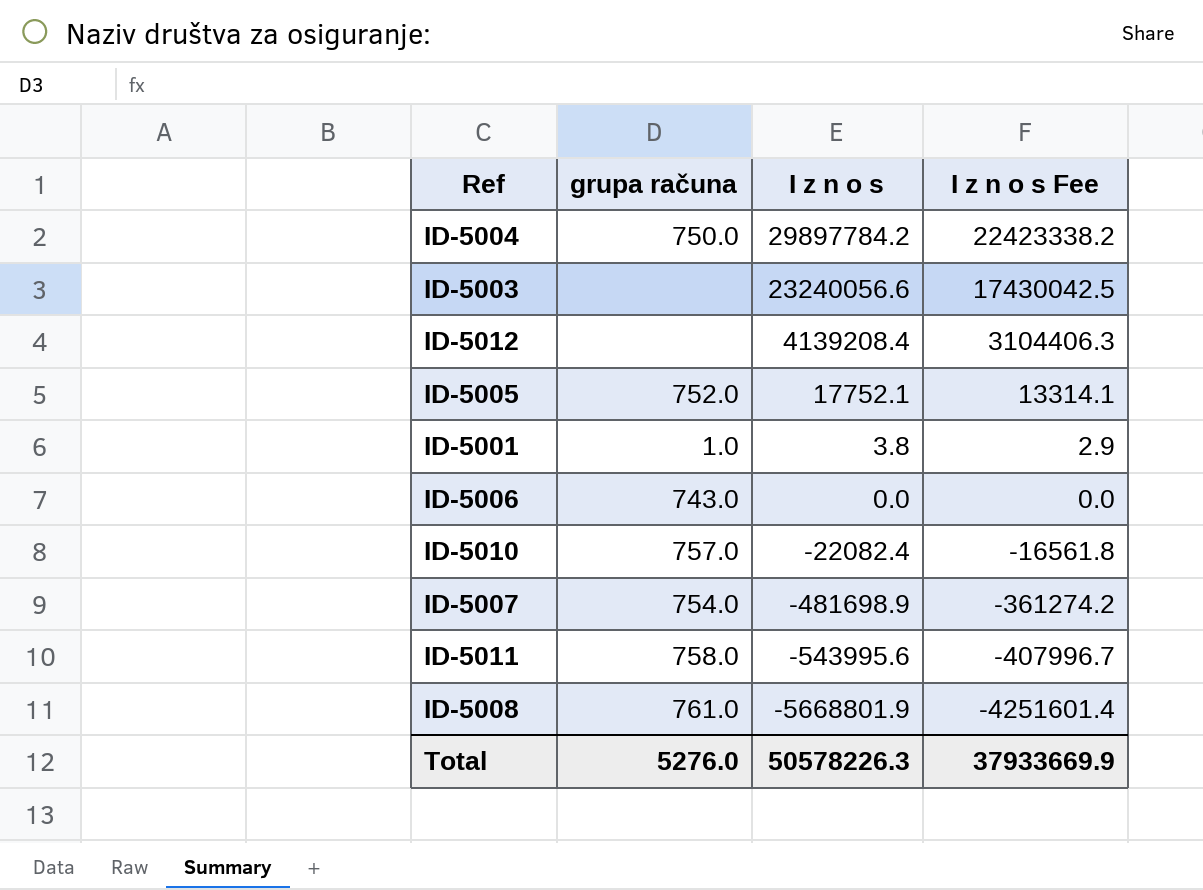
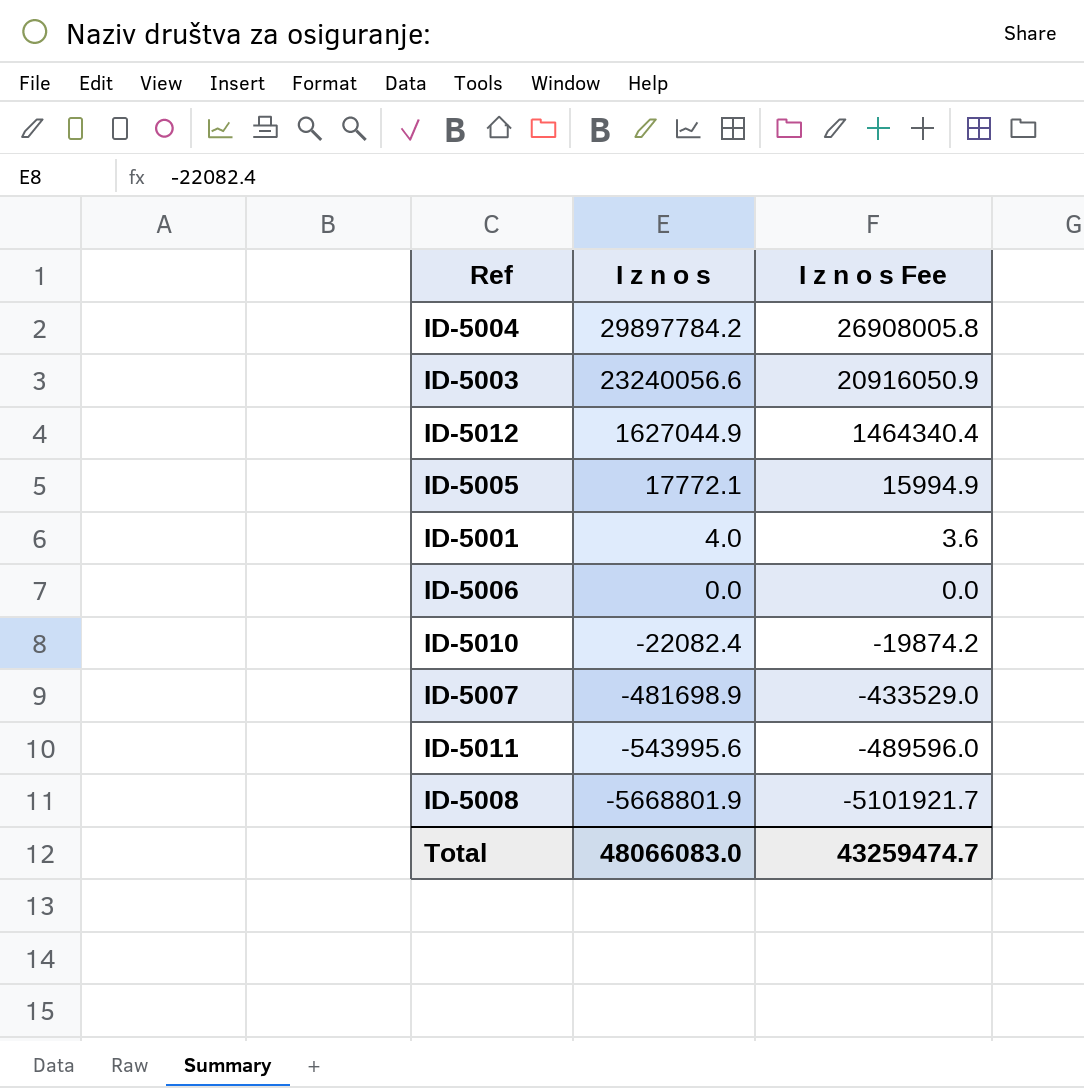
column grupa računa | position: 2 -> none
column I z n o s Fee | formula: [I z n o s] * 0.75 -> [I z n o s] * 0.9
ID-5012 | I z n o s: 4139208.4 -> 1627044.9
ID-5005 | I z n o s: 17752.1 -> 17772.1
ID-5001 | I z n o s: 3.8 -> 4.0
Total | I z n o s: 50578226.3 -> 48066083.0
Total | I z n o s Fee: 37933669.9 -> 43259474.7

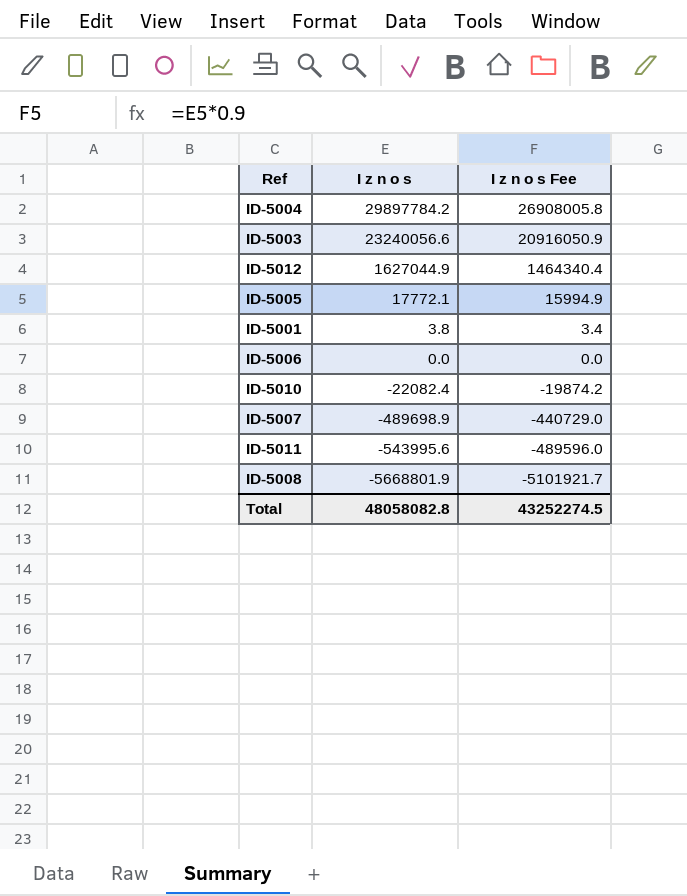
ID-5001 | I z n o s: 4.0 -> 3.8
ID-5001 | I z n o s Fee: 3.6 -> 3.4
ID-5007 | I z n o s: -481698.9 -> -489698.9
ID-5007 | I z n o s Fee: -433529.0 -> -440729.0
Total | I z n o s: 48066083.0 -> 48058082.8
Total | I z n o s Fee: 43259474.7 -> 43252274.5

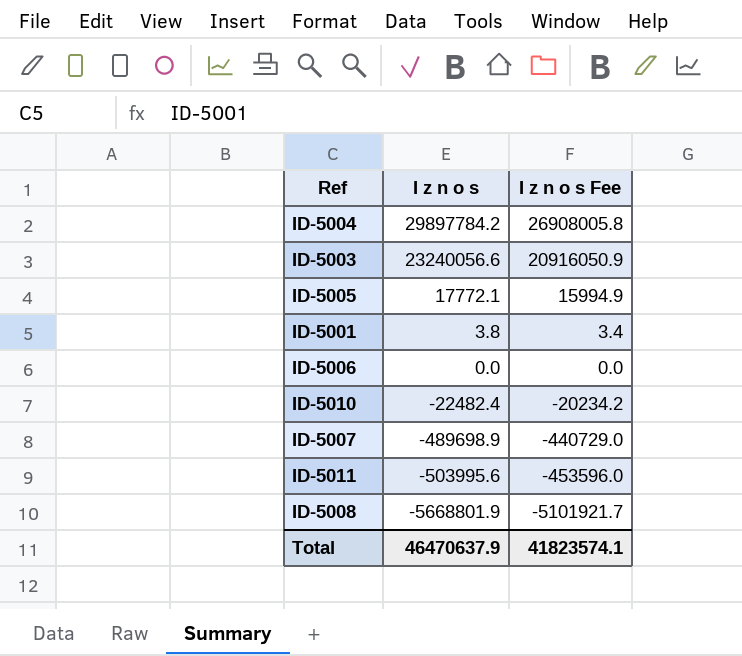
row ID-5012: 1627044.9 | 1464340.4 -> none
ID-5010 | I z n o s: -22082.4 -> -22482.4
ID-5010 | I z n o s Fee: -19874.2 -> -20234.2
ID-5011 | I z n o s: -543995.6 -> -503995.6
ID-5011 | I z n o s Fee: -489596.0 -> -453596.0
Total | I z n o s: 48058082.8 -> 46470637.9
Total | I z n o s Fee: 43252274.5 -> 41823574.1

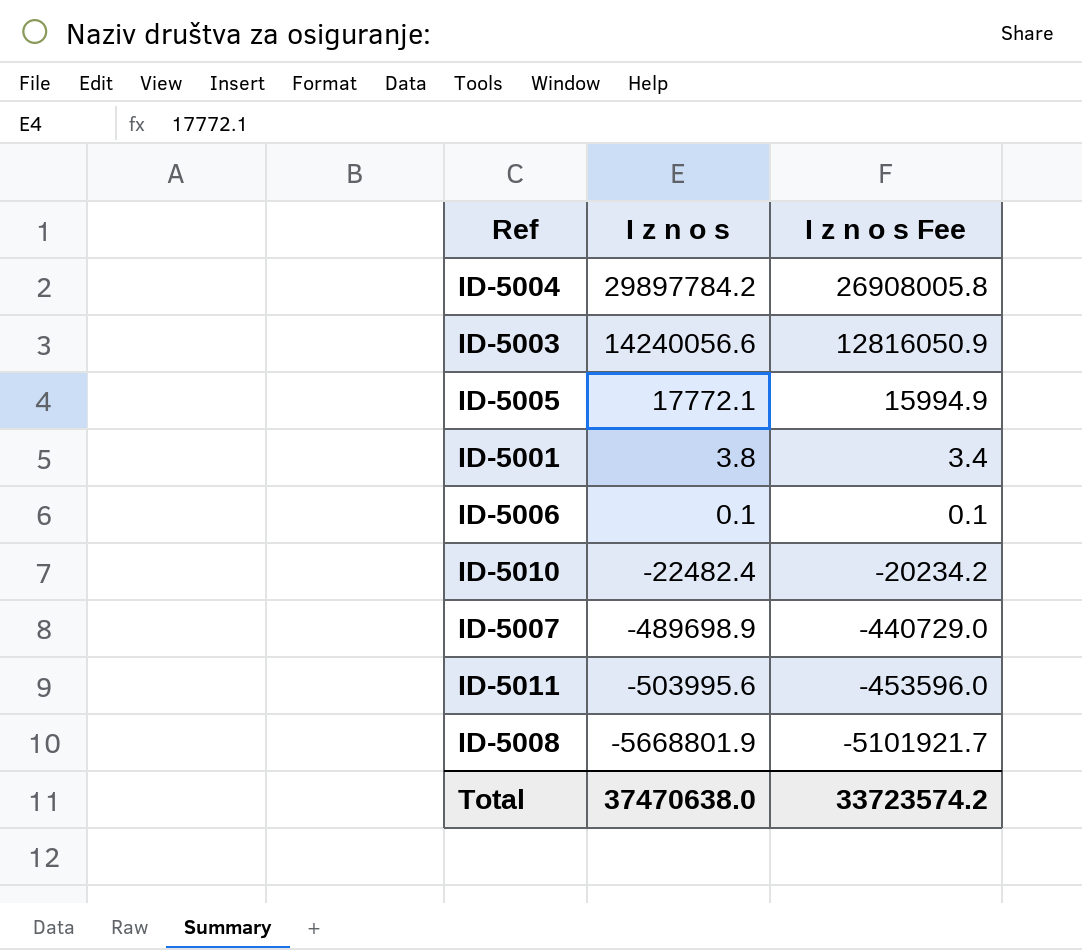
ID-5003 | I z n o s: 23240056.6 -> 14240056.6
ID-5003 | I z n o s Fee: 20916050.9 -> 12816050.9
ID-5006 | I z n o s: 0.0 -> 0.1
ID-5006 | I z n o s Fee: 0.0 -> 0.1
Total | I z n o s: 46470637.9 -> 37470638.0
Total | I z n o s Fee: 41823574.1 -> 33723574.2

